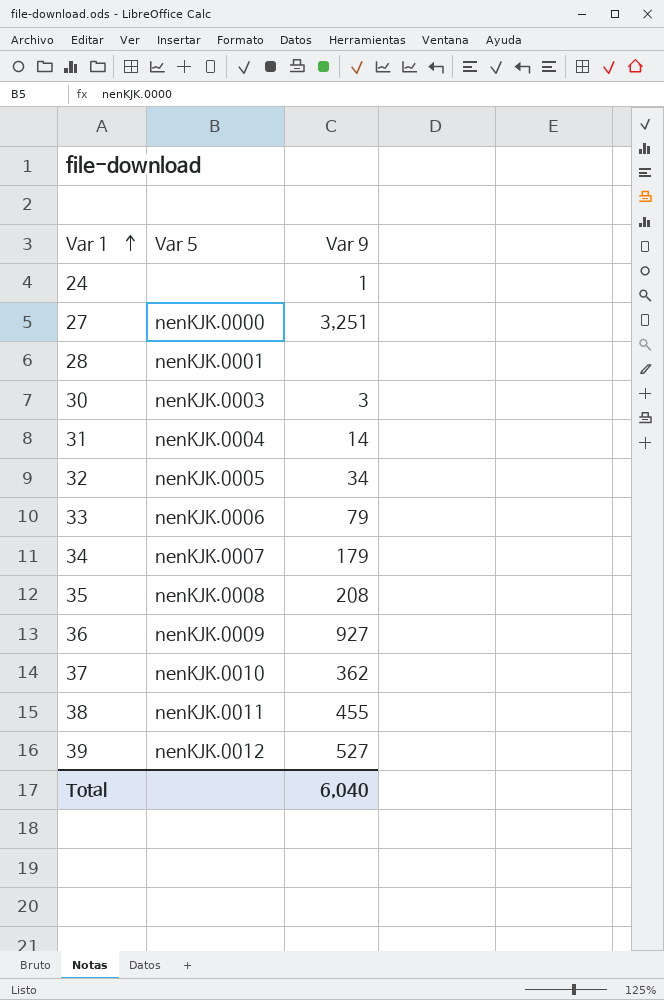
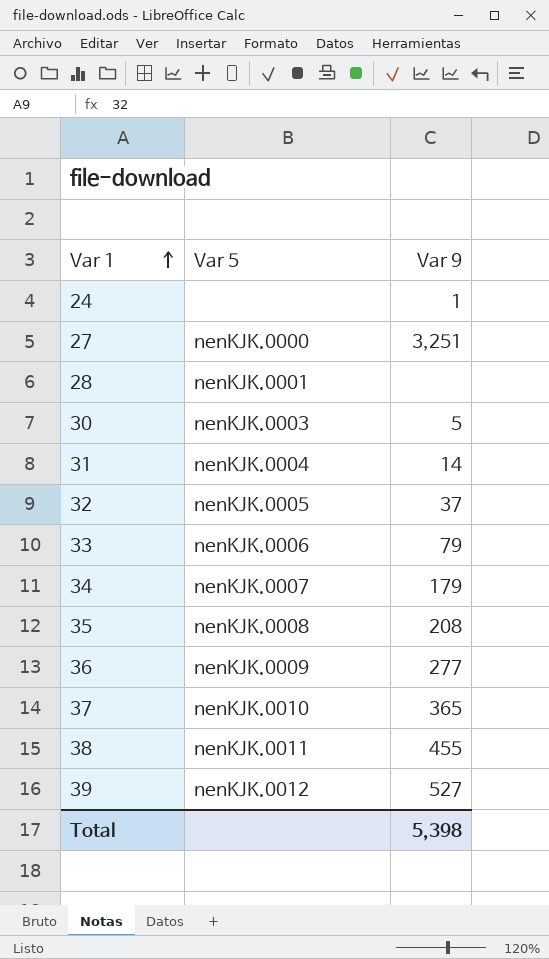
30 | Var 9: 3 -> 5
32 | Var 9: 34 -> 37
36 | Var 9: 927 -> 277
37 | Var 9: 362 -> 365
Total | Var 9: 6,040 -> 5,398

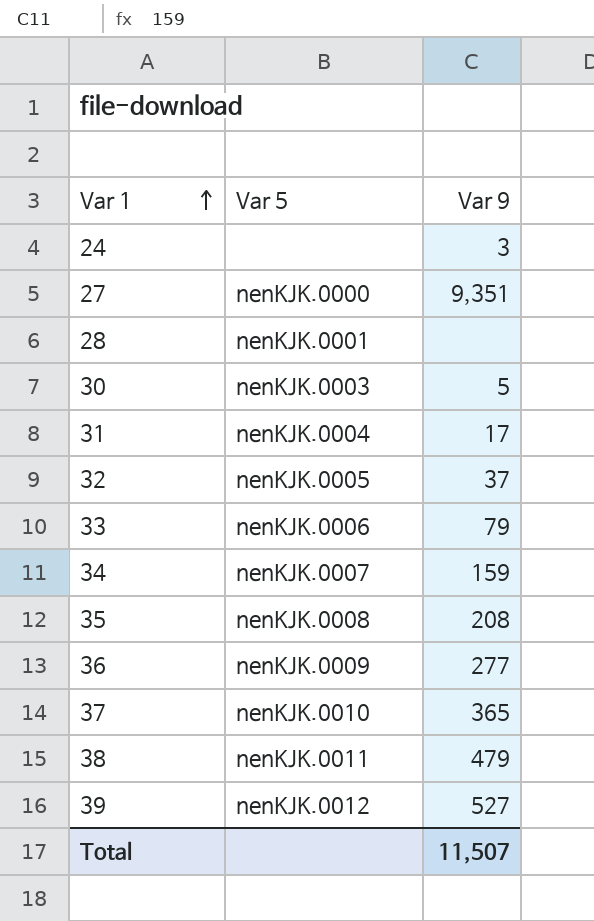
24 | Var 9: 1 -> 3
27 | Var 9: 3,251 -> 9,351
31 | Var 9: 14 -> 17
34 | Var 9: 179 -> 159
38 | Var 9: 455 -> 479
Total | Var 9: 5,398 -> 11,507

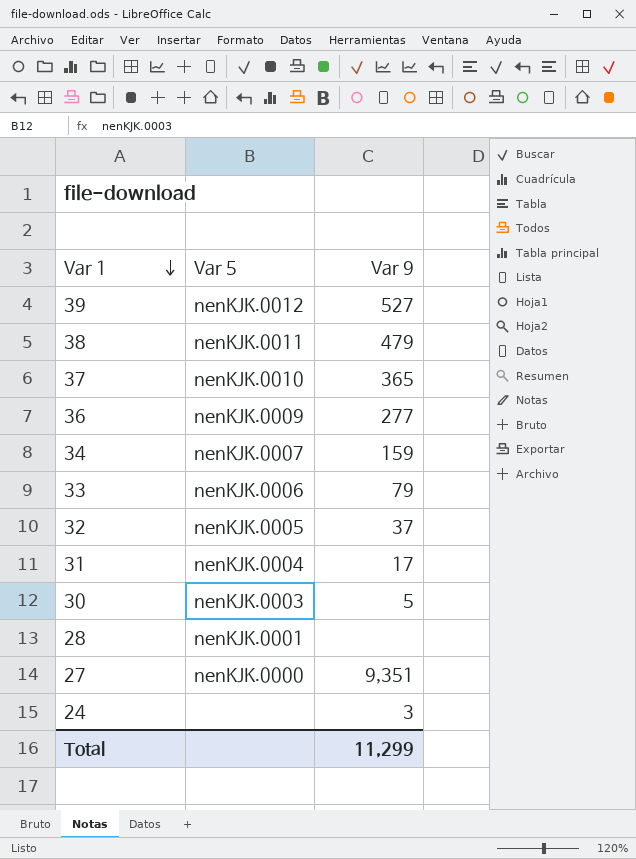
row order: Var 1 ascending -> Var 1 descending
row 35: nenKJK.0008 | 208 -> none
Total | Var 9: 11,507 -> 11,299

